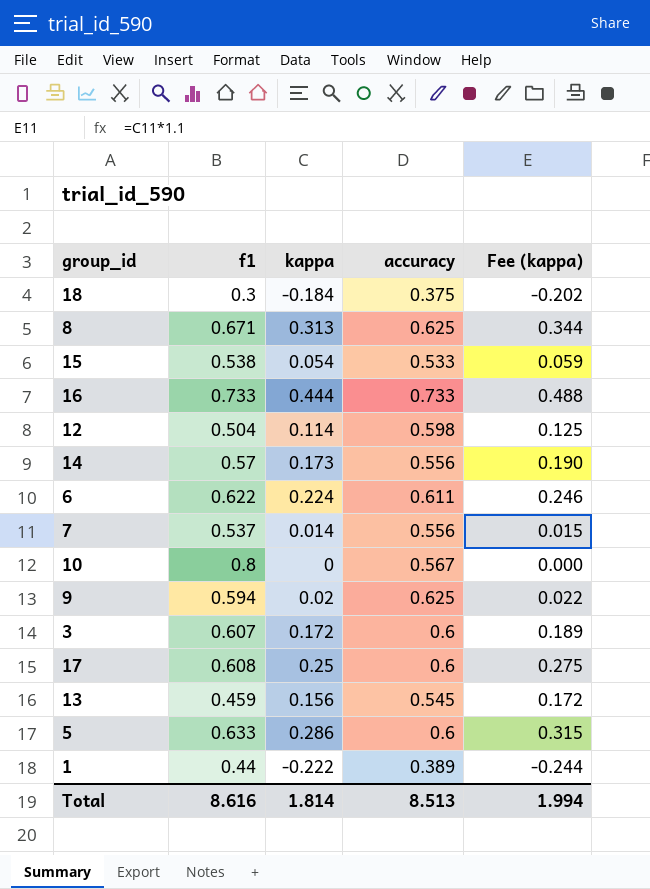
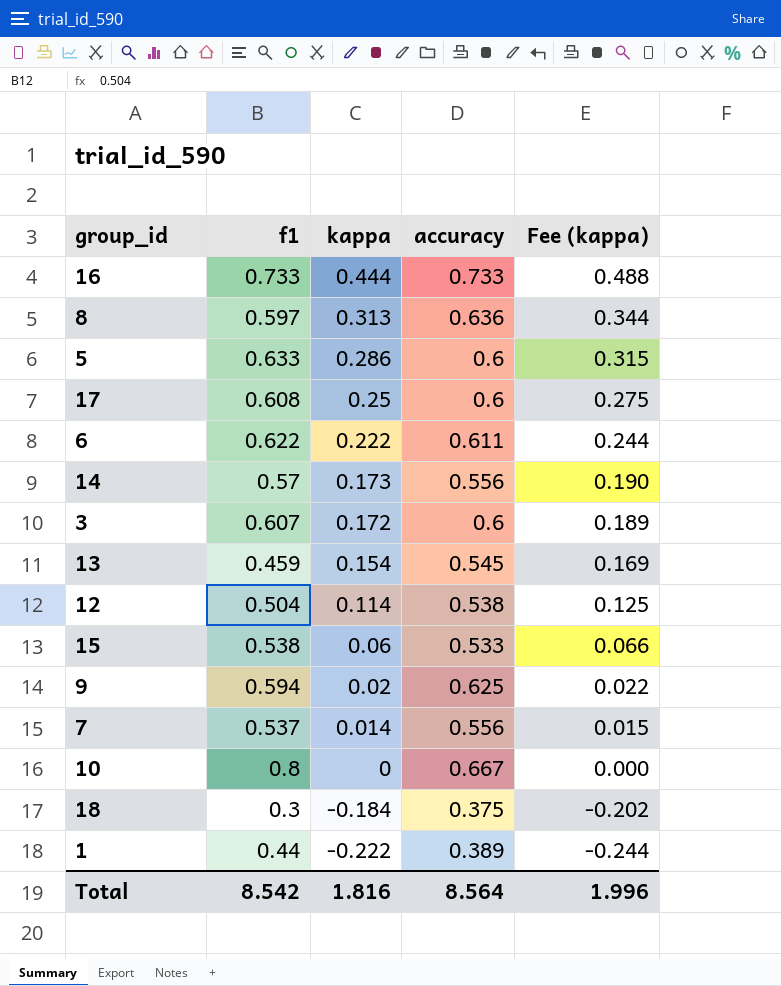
row order: none -> kappa descending
8 | f1: 0.671 -> 0.597
8 | accuracy: 0.625 -> 0.636
6 | kappa: 0.224 -> 0.222
6 | Fee (kappa): 0.246 -> 0.244
13 | kappa: 0.156 -> 0.154
13 | Fee (kappa): 0.172 -> 0.169
12 | accuracy: 0.598 -> 0.538
15 | kappa: 0.054 -> 0.06
15 | Fee (kappa): 0.059 -> 0.066
10 | accuracy: 0.567 -> 0.667
Total | f1: 8.616 -> 8.542
Total | kappa: 1.814 -> 1.816
Total | accuracy: 8.513 -> 8.564
Total | Fee (kappa): 1.994 -> 1.996

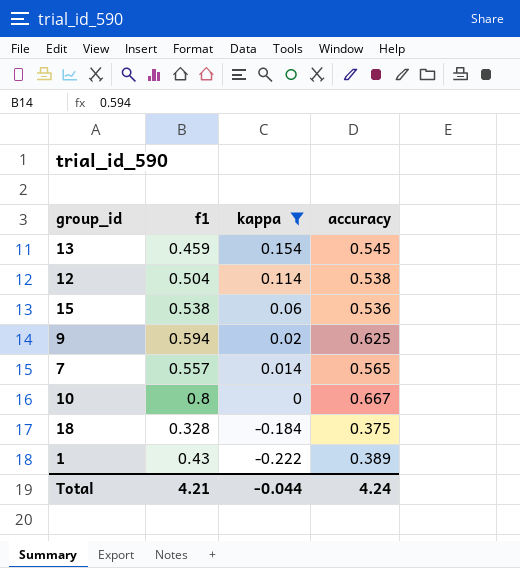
filter: none -> kappa <= 0.154
column Fee (kappa) | formula: [kappa] * 1.1 -> none
15 | accuracy: 0.533 -> 0.536
7 | f1: 0.537 -> 0.557
7 | accuracy: 0.556 -> 0.565
18 | f1: 0.3 -> 0.328
1 | f1: 0.44 -> 0.43
Total | f1: 8.542 -> 4.21
Total | kappa: 1.816 -> -0.044
Total | accuracy: 8.564 -> 4.24

